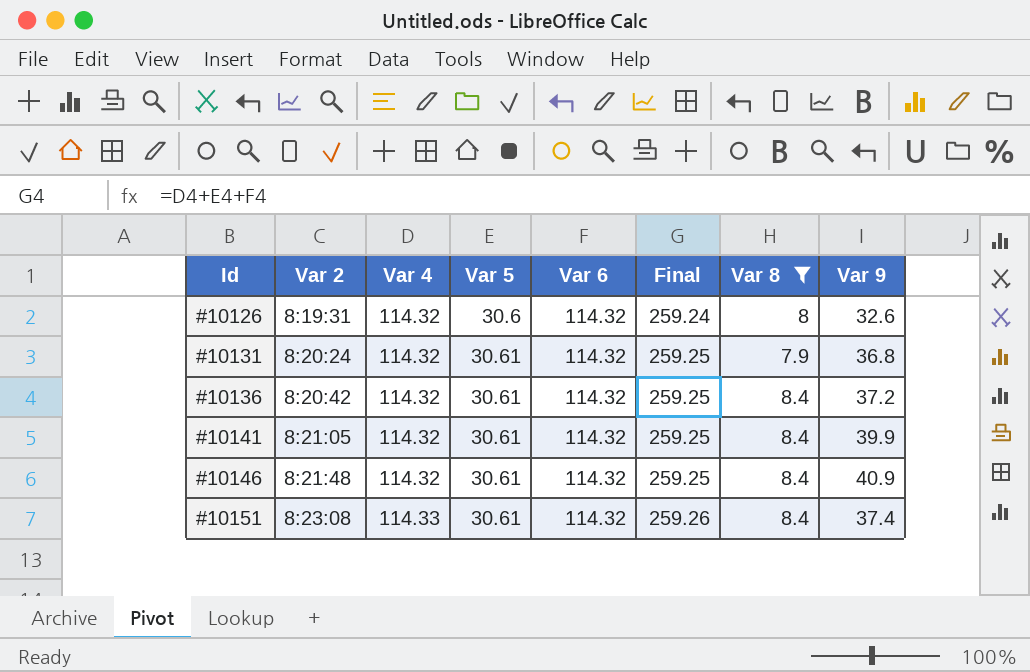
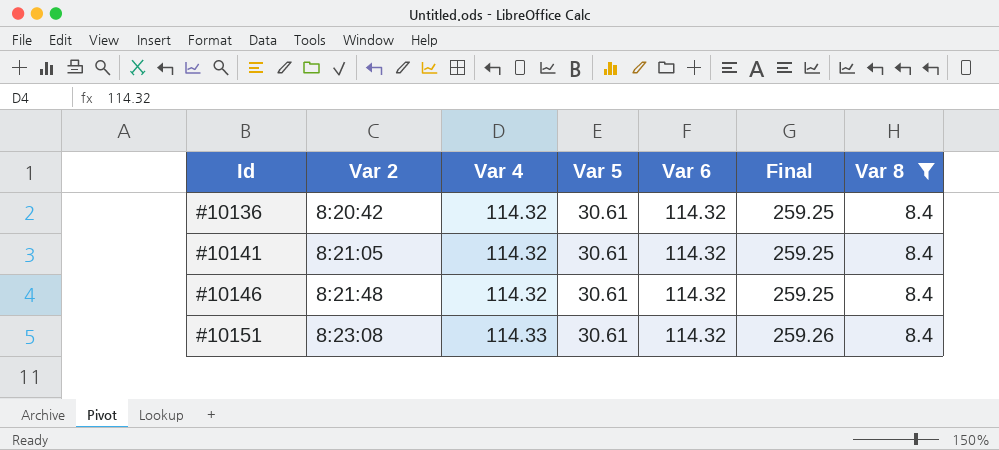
column Var 9 | position: 8 -> none
row #10126: 8:19:31 | 114.32 | 30.6 | 114.32 | 259.24 | 8 | 32.6 -> none
row #10131: 8:20:24 | 114.32 | 30.61 | 114.32 | 259.25 | 7.9 | 36.8 -> none

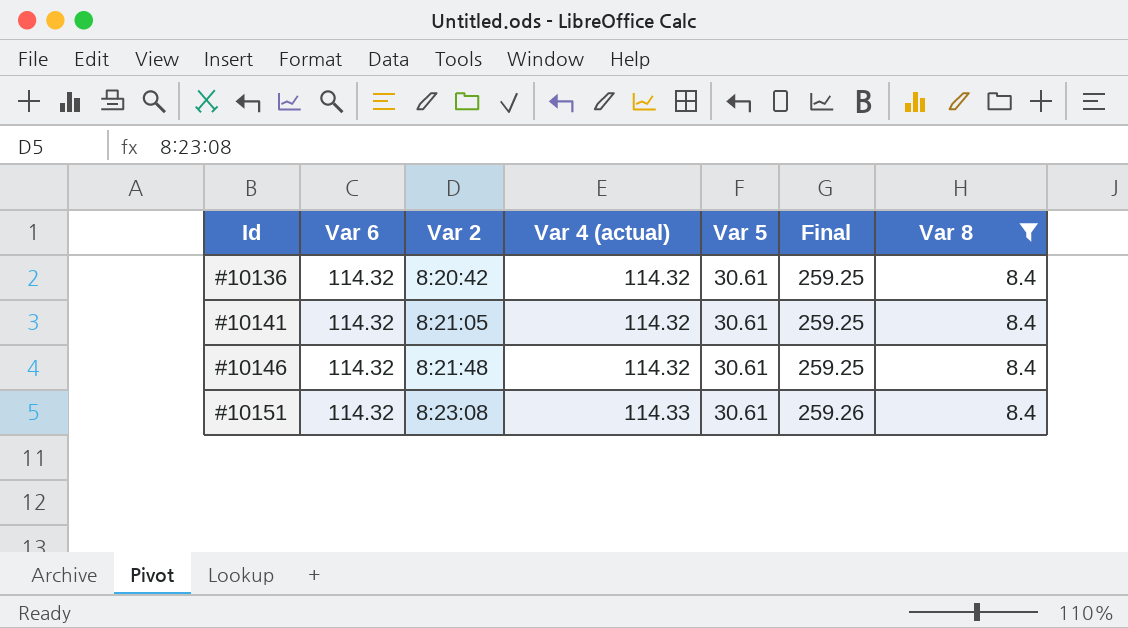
column Var 6 | position: 5 -> 2
column name: Var 4 -> Var 4 (actual)

